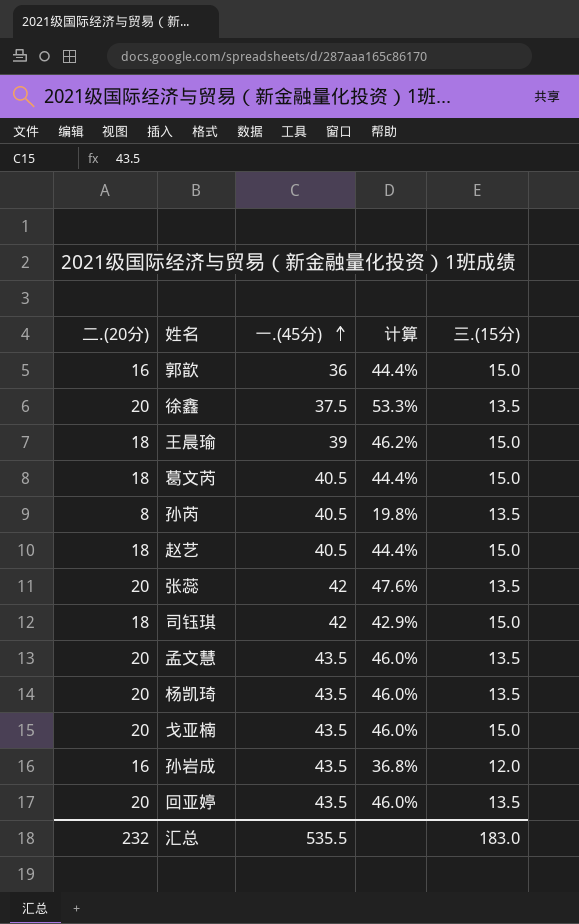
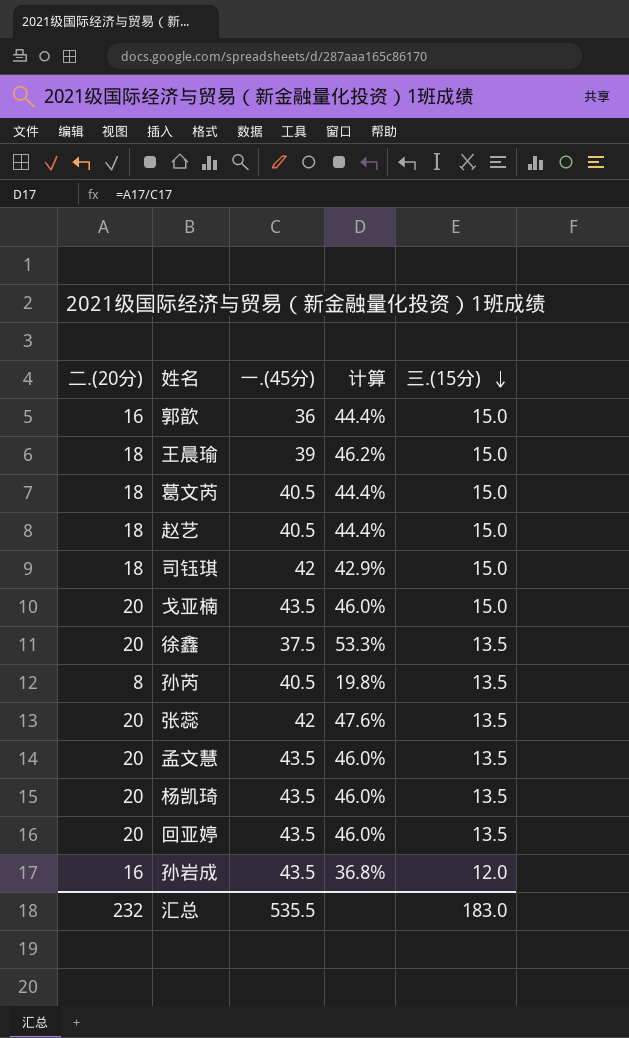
row order: 一.(45分) ascending -> 三.(15分) descending

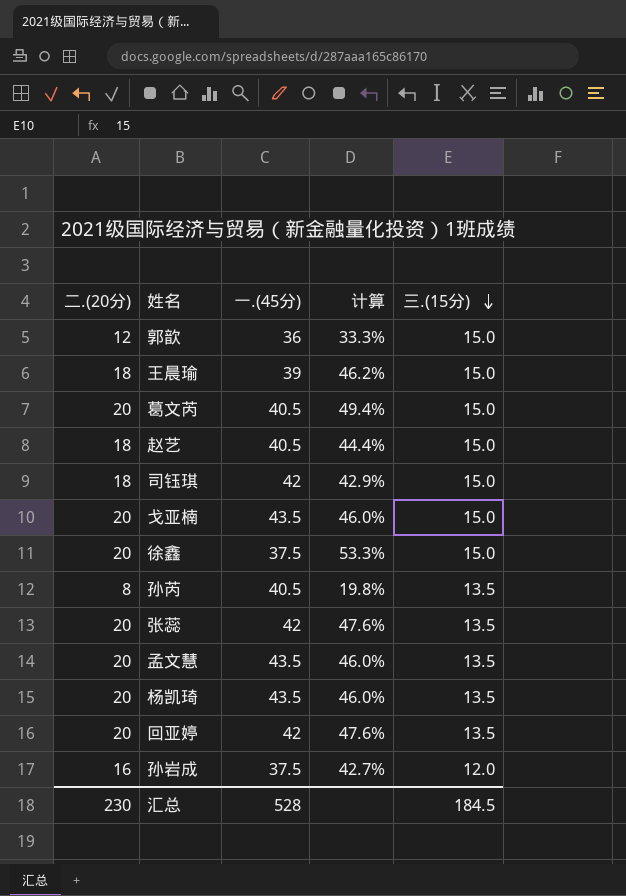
郭歆 | 二.(20分): 16 -> 12
郭歆 | 计算: 44.4% -> 33.3%
葛文芮 | 二.(20分): 18 -> 20
葛文芮 | 计算: 44.4% -> 49.4%
徐鑫 | 三.(15分): 13.5 -> 15.0
回亚婷 | 一.(45分): 43.5 -> 42
回亚婷 | 计算: 46.0% -> 47.6%
孙岩成 | 一.(45分): 43.5 -> 37.5
孙岩成 | 计算: 36.8% -> 42.7%
汇总 | 二.(20分): 232 -> 230
汇总 | 一.(45分): 535.5 -> 528
汇总 | 三.(15分): 183.0 -> 184.5

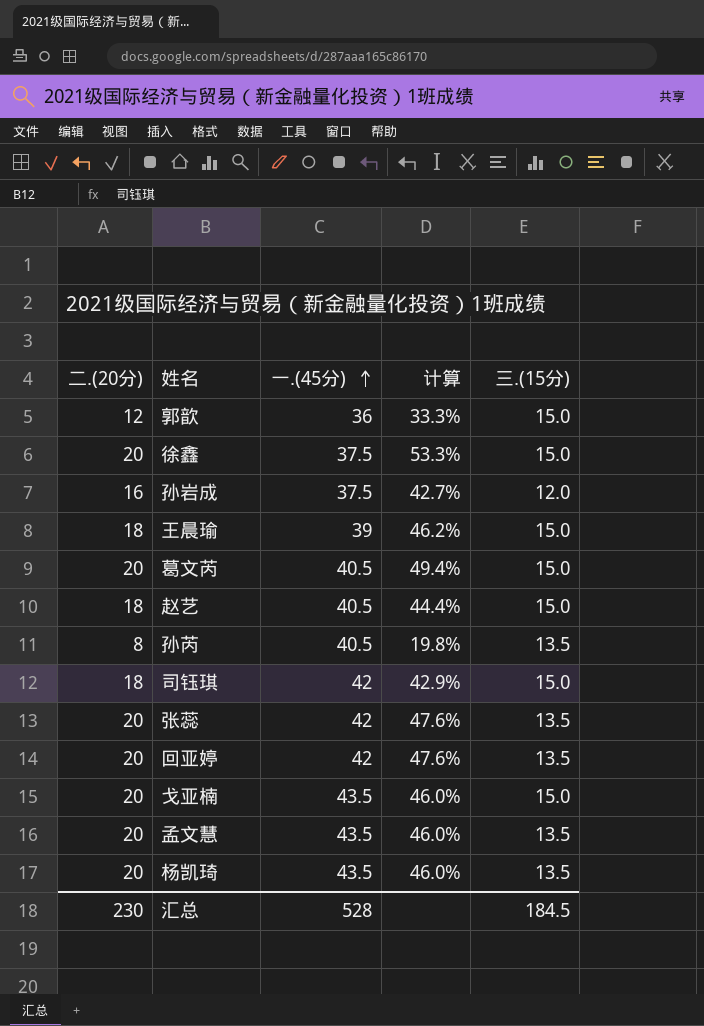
row order: 三.(15分) descending -> 一.(45分) ascending

